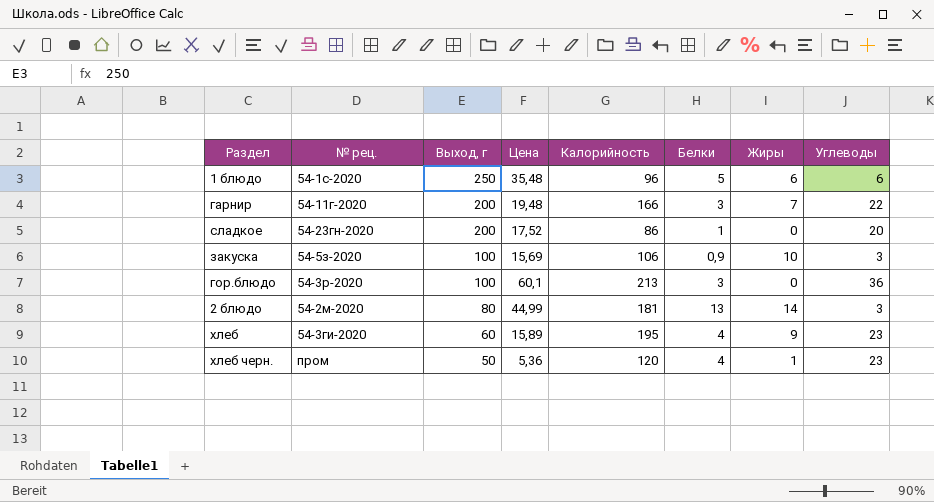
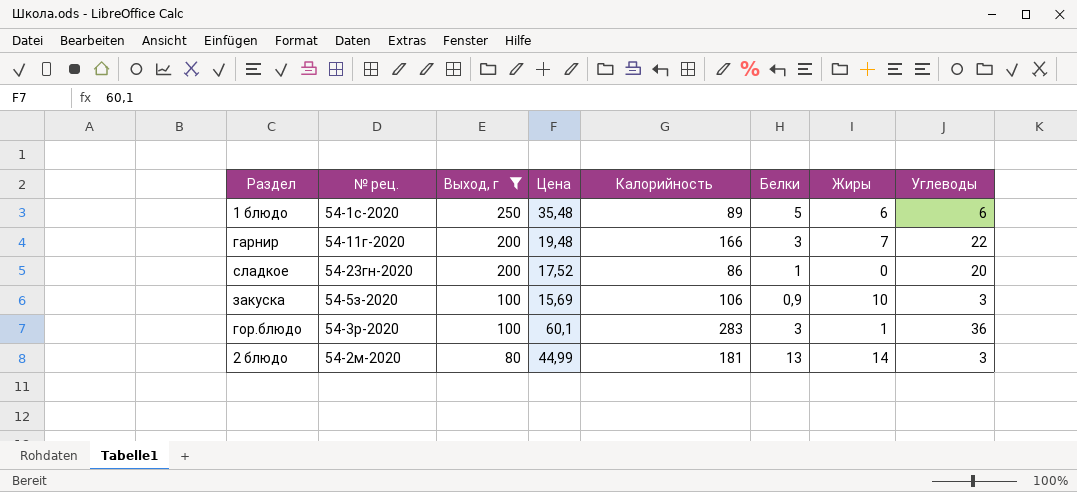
filter: none -> Выход, г >= 80
1 блюдо | Калорийность: 96 -> 89
гор.блюдо | Калорийность: 213 -> 283
гор.блюдо | Жиры: 0 -> 1

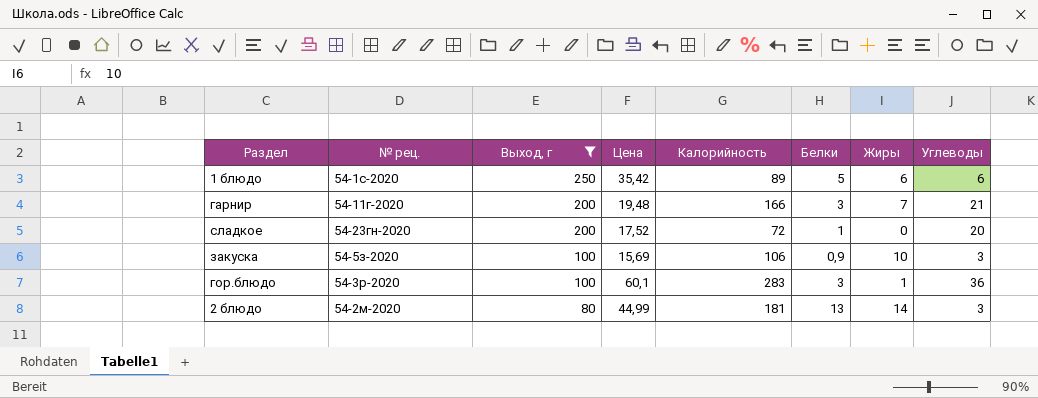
1 блюдо | Цена: 35,48 -> 35,42
гарнир | Углеводы: 22 -> 21
сладкое | Калорийность: 86 -> 72

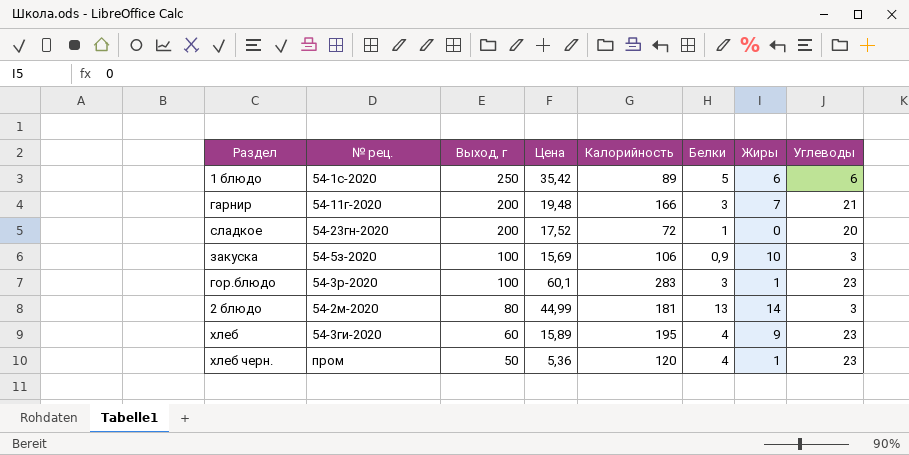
filter: Выход, г >= 80 -> none
гор.блюдо | Углеводы: 36 -> 23

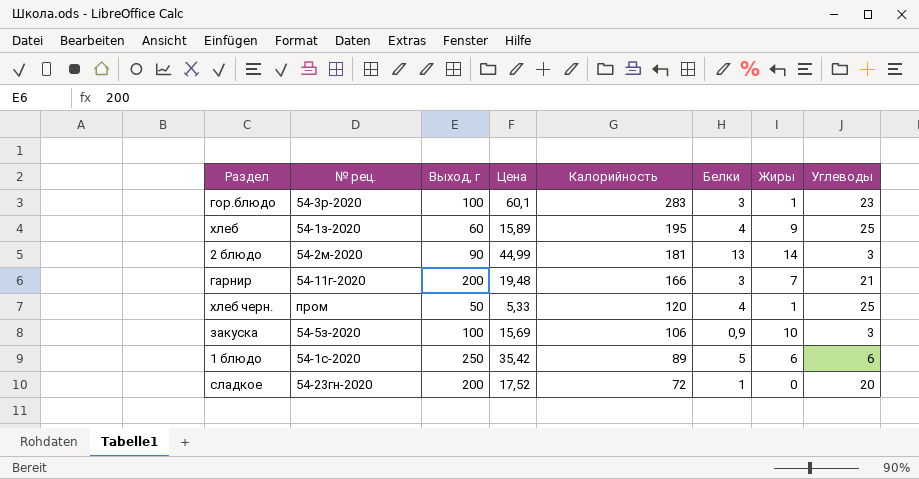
row order: Выход, г descending -> Калорийность descending
хлеб | № рец.: 54-3ги-2020 -> 54-1з-2020
хлеб | Углеводы: 23 -> 25
2 блюдо | Выход, г: 80 -> 90
хлеб черн. | Цена: 5,36 -> 5,33
хлеб черн. | Углеводы: 23 -> 25

